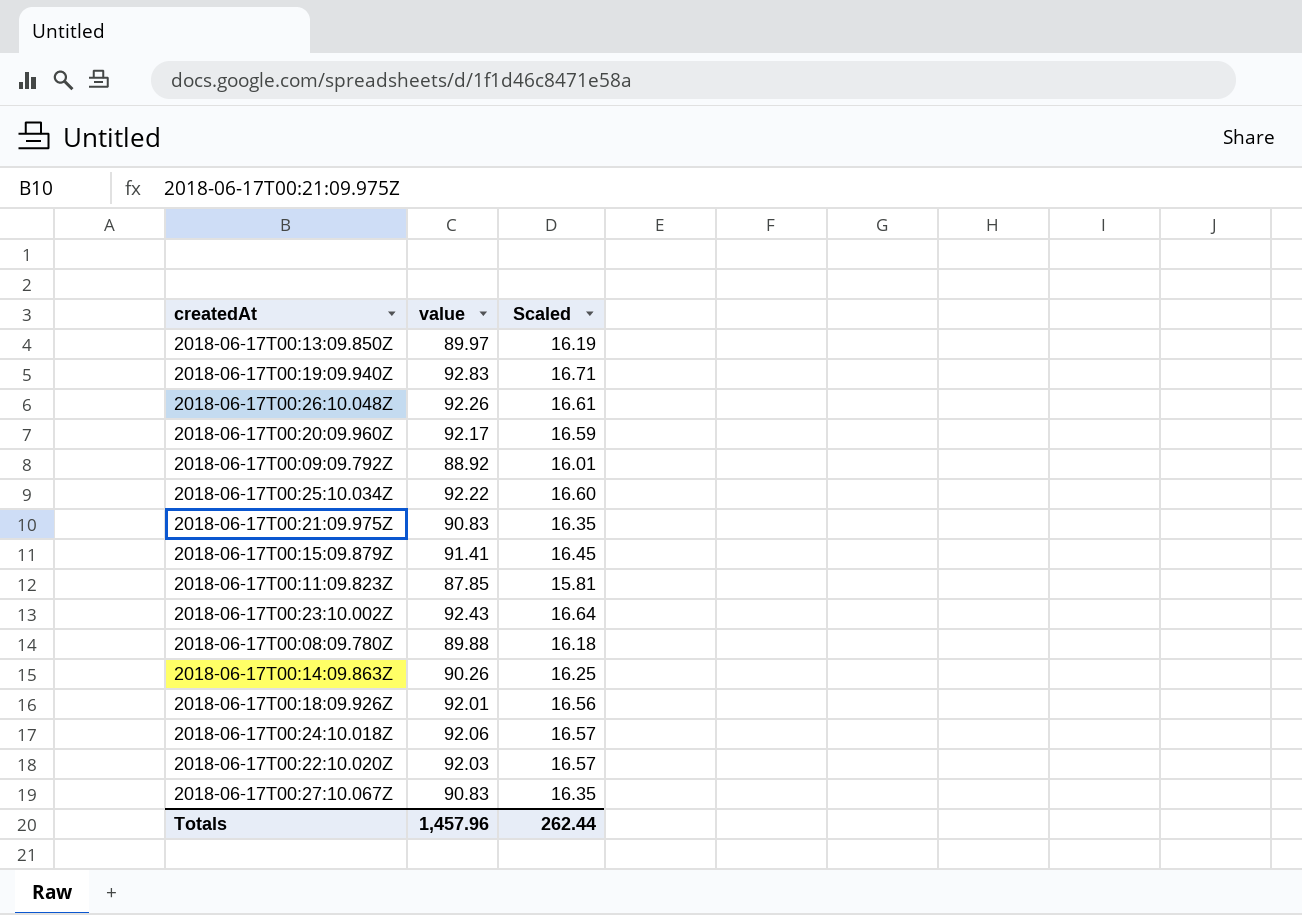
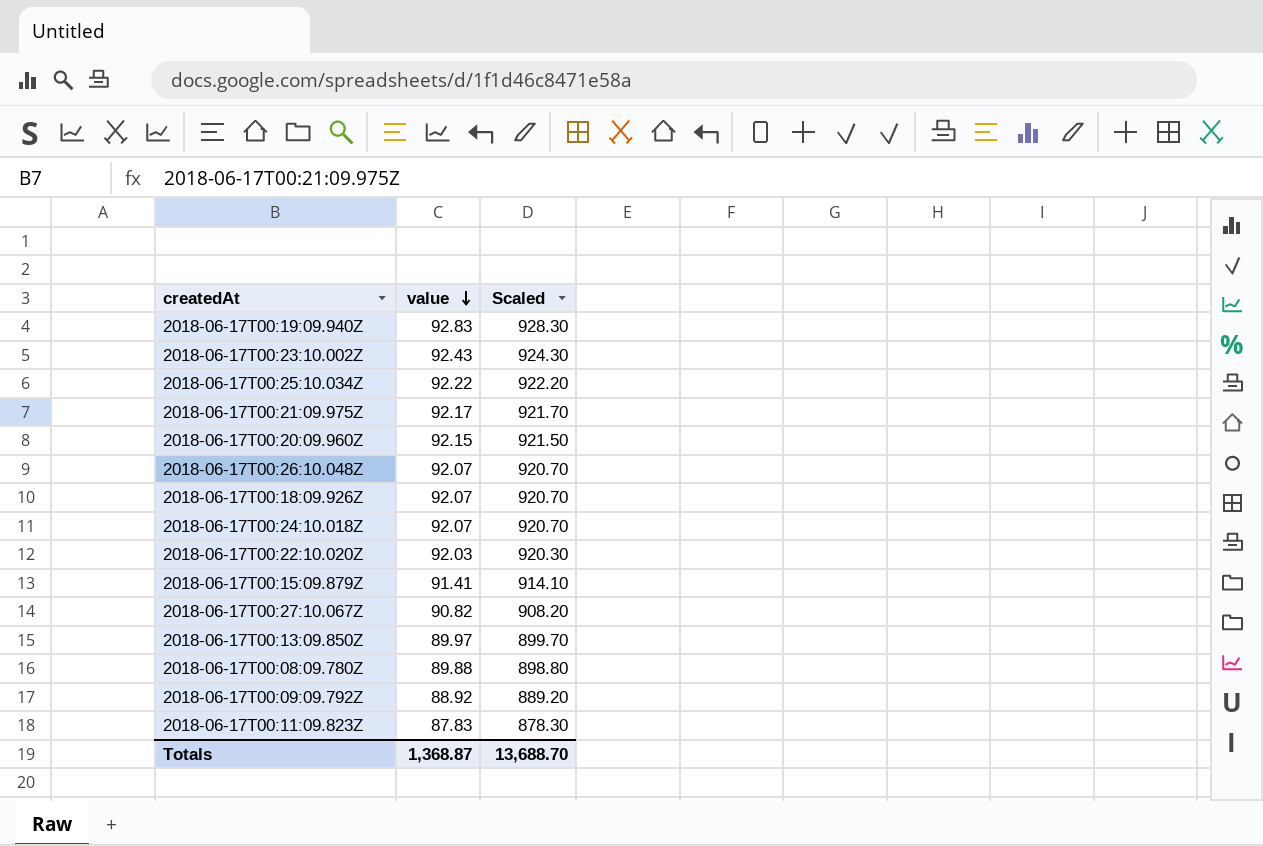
row order: none -> value descending
column Scaled | formula: [value] * 0.18 -> [value] * 10
row 2018-06-17T00:14:09.863Z: 90.26 | 16.25 -> none
2018-06-17T00:21:09.975Z | value: 90.83 -> 92.17
2018-06-17T00:20:09.960Z | value: 92.17 -> 92.15
2018-06-17T00:26:10.048Z | value: 92.26 -> 92.07
2018-06-17T00:18:09.926Z | value: 92.01 -> 92.07
2018-06-17T00:24:10.018Z | value: 92.06 -> 92.07
2018-06-17T00:27:10.067Z | value: 90.83 -> 90.82
2018-06-17T00:11:09.823Z | value: 87.85 -> 87.83
Totals | value: 1,457.96 -> 1,368.87
Totals | Scaled: 262.44 -> 13,688.70

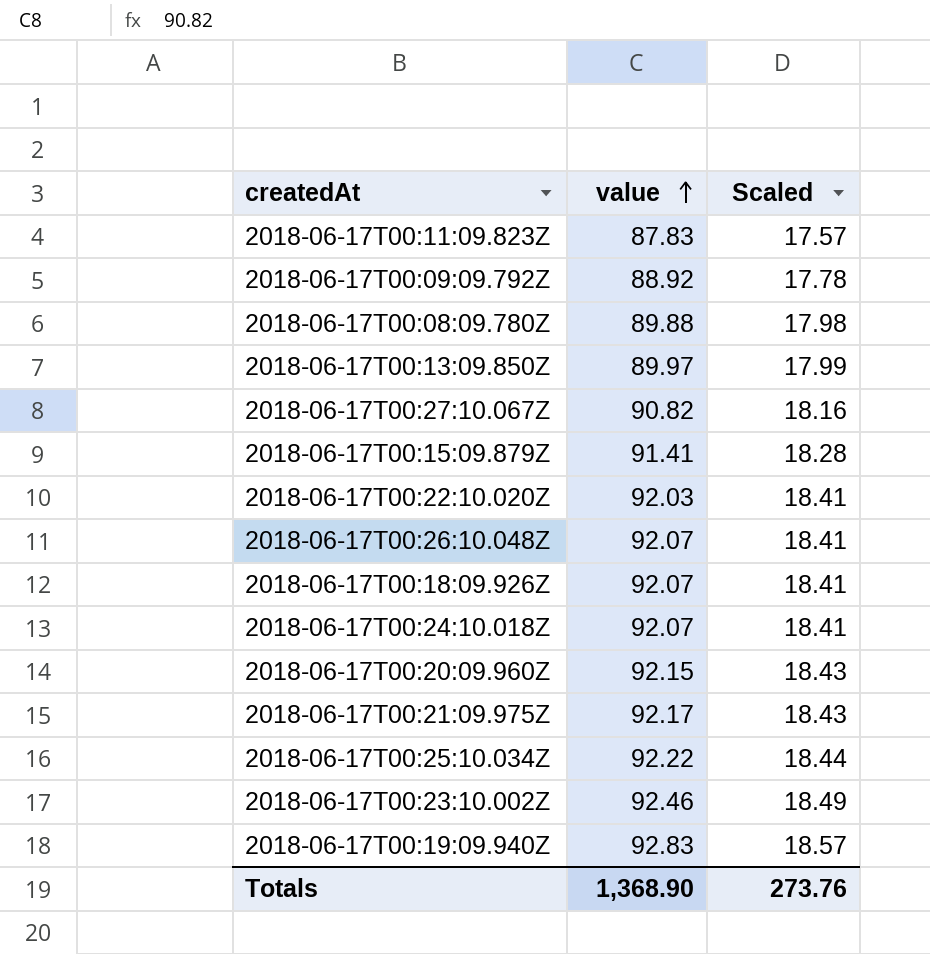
row order: value descending -> value ascending
column Scaled | formula: [value] * 10 -> [value] * 0.2
2018-06-17T00:23:10.002Z | value: 92.43 -> 92.46
Totals | value: 1,368.87 -> 1,368.90
Totals | Scaled: 13,688.70 -> 273.76

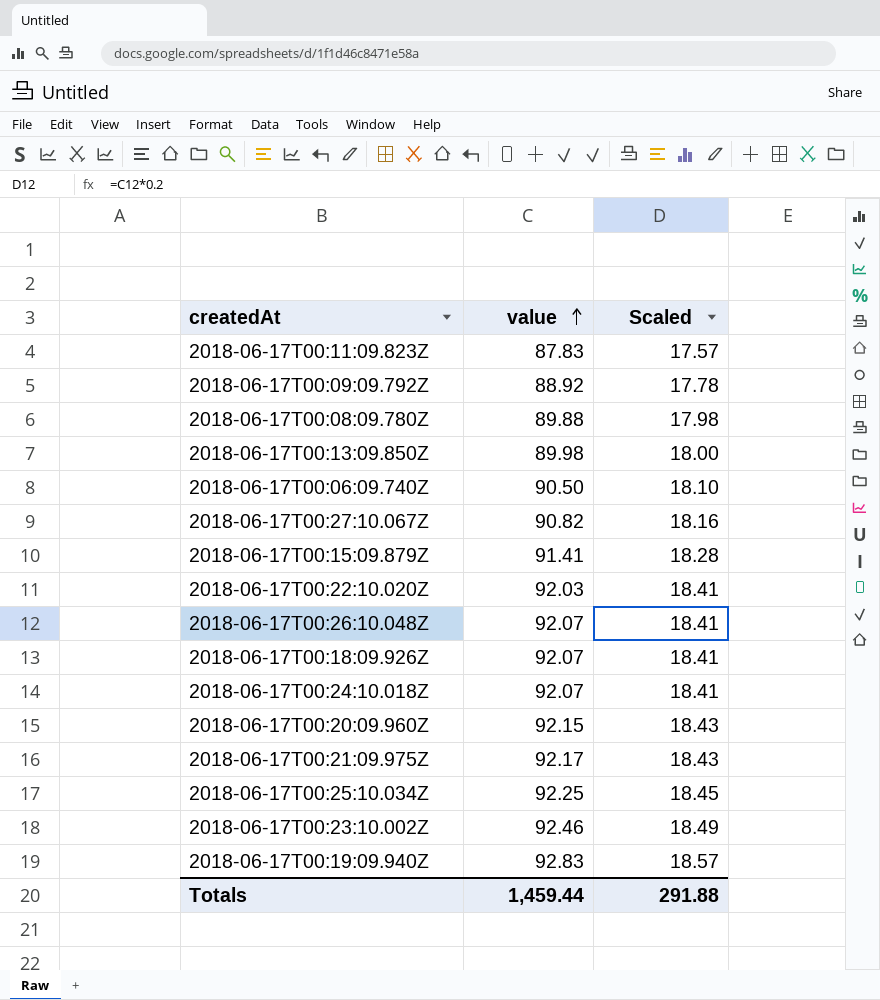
2018-06-17T00:13:09.850Z | value: 89.97 -> 89.98
2018-06-17T00:13:09.850Z | Scaled: 17.99 -> 18.00
row 2018-06-17T00:06:09.740Z: none -> 90.50 | 18.10
2018-06-17T00:25:10.034Z | value: 92.22 -> 92.25
2018-06-17T00:25:10.034Z | Scaled: 18.44 -> 18.45
Totals | value: 1,368.90 -> 1,459.44
Totals | Scaled: 273.76 -> 291.88

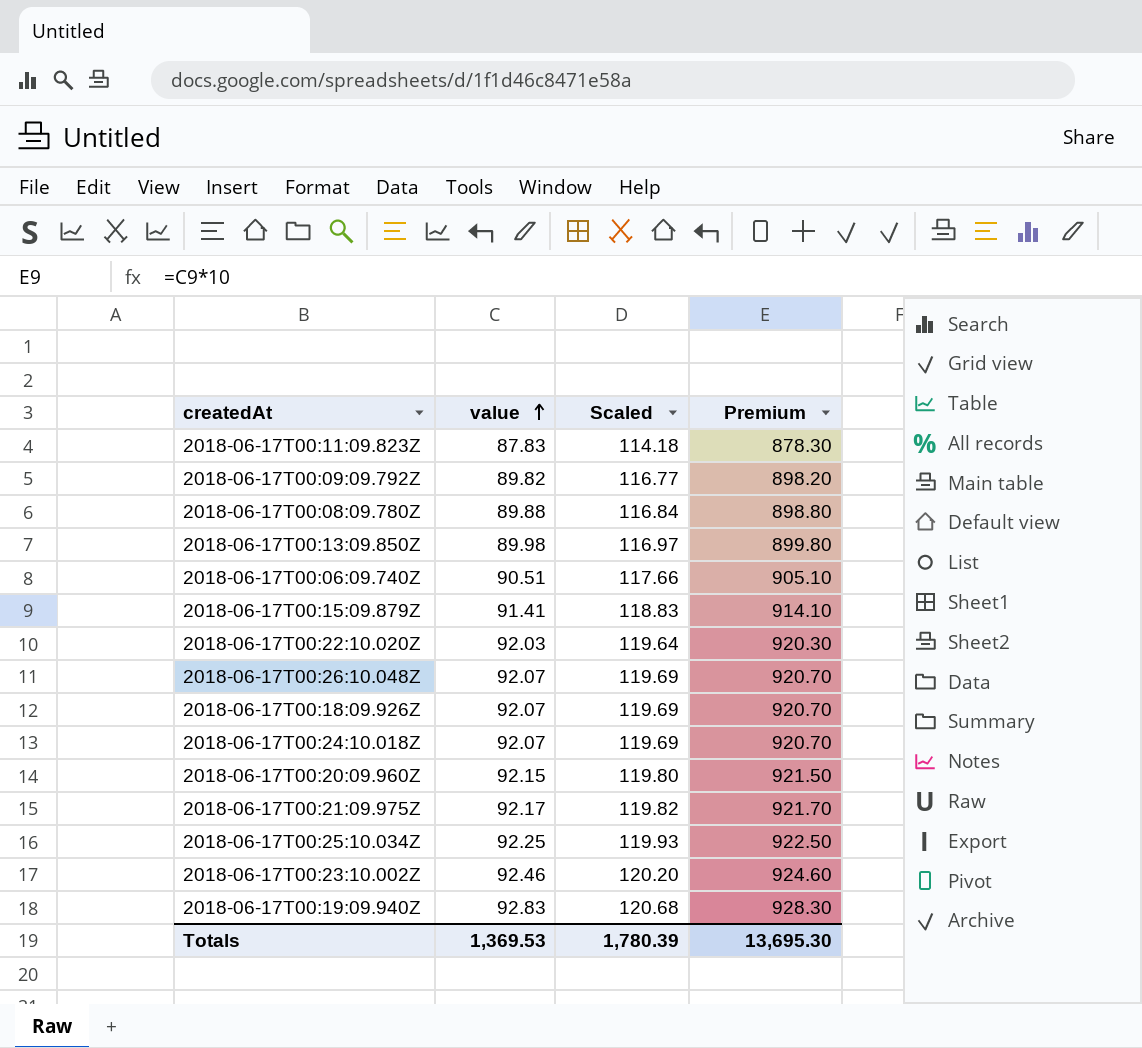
column Scaled | formula: [value] * 0.2 -> [value] * 1.3
column Premium | formula: none -> [value] * 10
row 2018-06-17T00:27:10.067Z: 90.82 | 18.16 -> none
2018-06-17T00:09:09.792Z | value: 88.92 -> 89.82
2018-06-17T00:06:09.740Z | value: 90.50 -> 90.51
Totals | value: 1,459.44 -> 1,369.53
Totals | Scaled: 291.88 -> 1,780.39

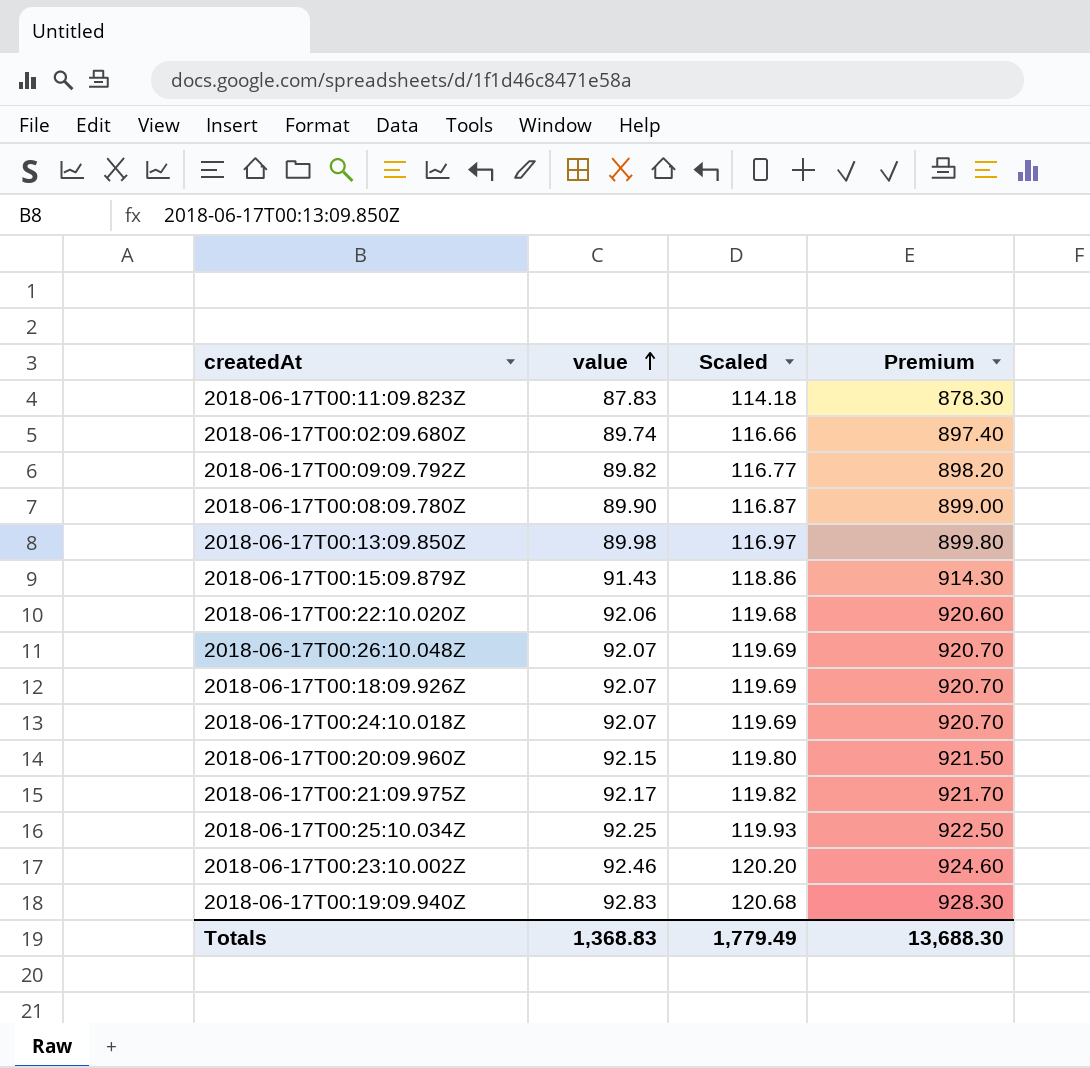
row 2018-06-17T00:06:09.740Z: 90.51 | 117.66 | 905.10 -> none
row 2018-06-17T00:02:09.680Z: none -> 89.74 | 116.66 | 897.40
2018-06-17T00:08:09.780Z | value: 89.88 -> 89.90
2018-06-17T00:08:09.780Z | Scaled: 116.84 -> 116.87
2018-06-17T00:08:09.780Z | Premium: 898.80 -> 899.00
2018-06-17T00:15:09.879Z | value: 91.41 -> 91.43
2018-06-17T00:15:09.879Z | Scaled: 118.83 -> 118.86
2018-06-17T00:15:09.879Z | Premium: 914.10 -> 914.30
2018-06-17T00:22:10.020Z | value: 92.03 -> 92.06
2018-06-17T00:22:10.020Z | Scaled: 119.64 -> 119.68
2018-06-17T00:22:10.020Z | Premium: 920.30 -> 920.60
Totals | value: 1,369.53 -> 1,368.83
Totals | Scaled: 1,780.39 -> 1,779.49
Totals | Premium: 13,695.30 -> 13,688.30

